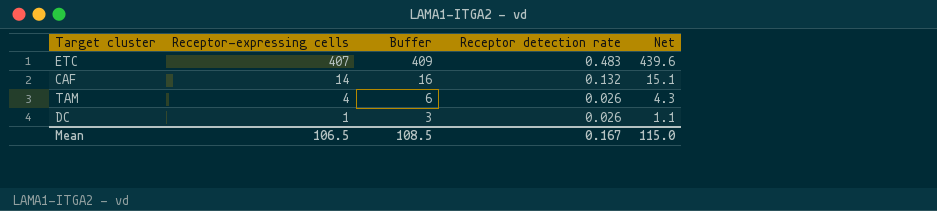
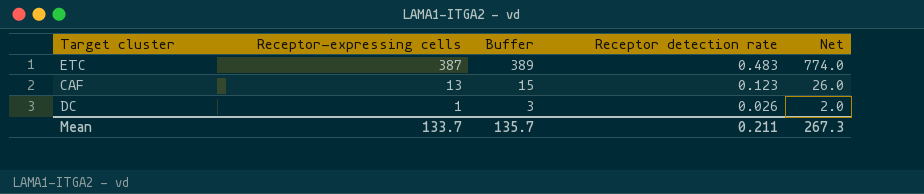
column Net | formula: [Receptor-expressing cells] * 1.08 -> [Receptor-expressing cells] * 2
row TAM: 4 | 6 | 0.026 | 4.3 -> none
ETC | Receptor-expressing cells: 407 -> 387
ETC | Buffer: 409 -> 389
CAF | Receptor-expressing cells: 14 -> 13
CAF | Buffer: 16 -> 15
CAF | Receptor detection rate: 0.132 -> 0.123
Mean | Receptor-expressing cells: 106.5 -> 133.7
Mean | Buffer: 108.5 -> 135.7
Mean | Receptor detection rate: 0.167 -> 0.211
Mean | Net: 115.0 -> 267.3

